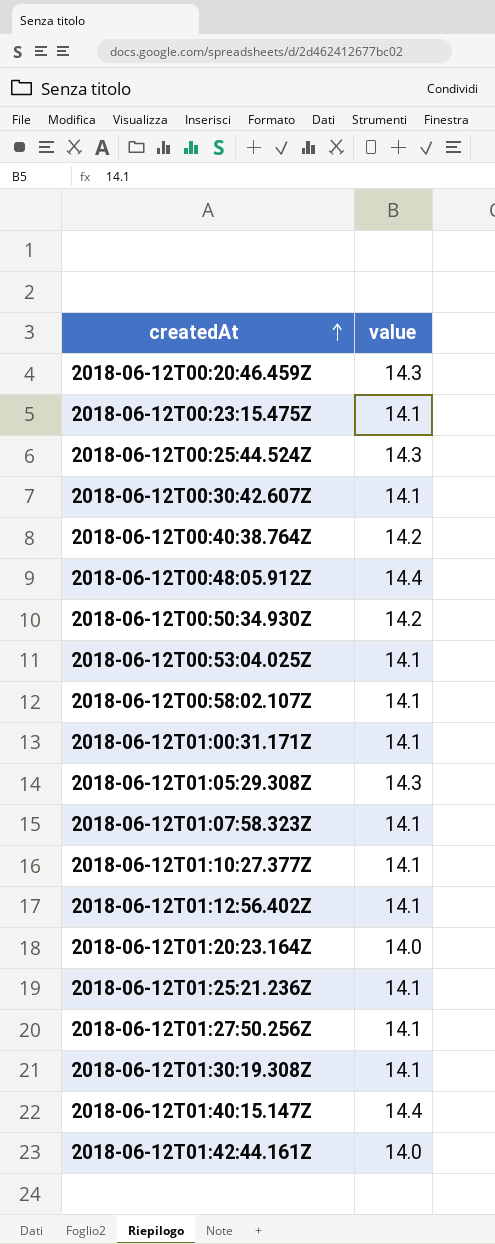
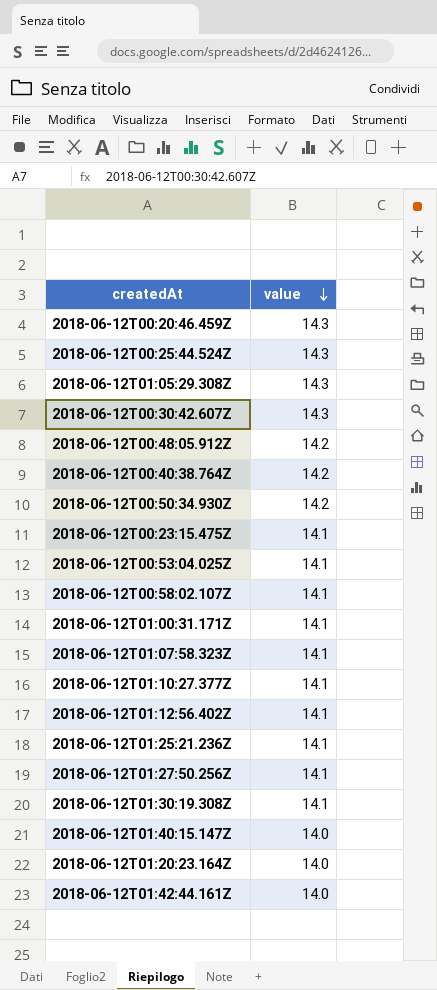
row order: createdAt ascending -> value descending
2018-06-12T00:30:42.607Z | value: 14.1 -> 14.3
2018-06-12T00:48:05.912Z | value: 14.4 -> 14.2
2018-06-12T01:40:15.147Z | value: 14.4 -> 14.0

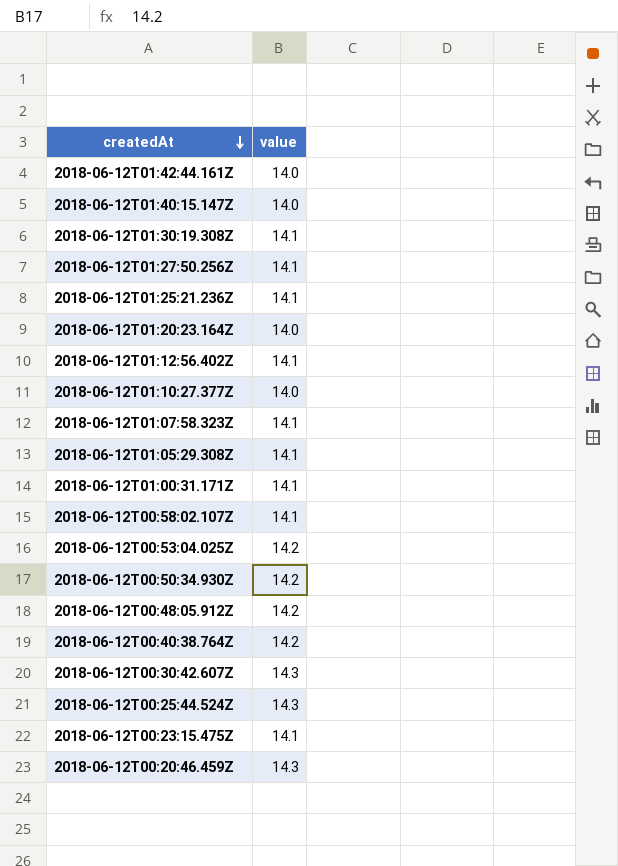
row order: value descending -> createdAt descending
2018-06-12T01:10:27.377Z | value: 14.1 -> 14.0
2018-06-12T01:05:29.308Z | value: 14.3 -> 14.1
2018-06-12T00:53:04.025Z | value: 14.1 -> 14.2

